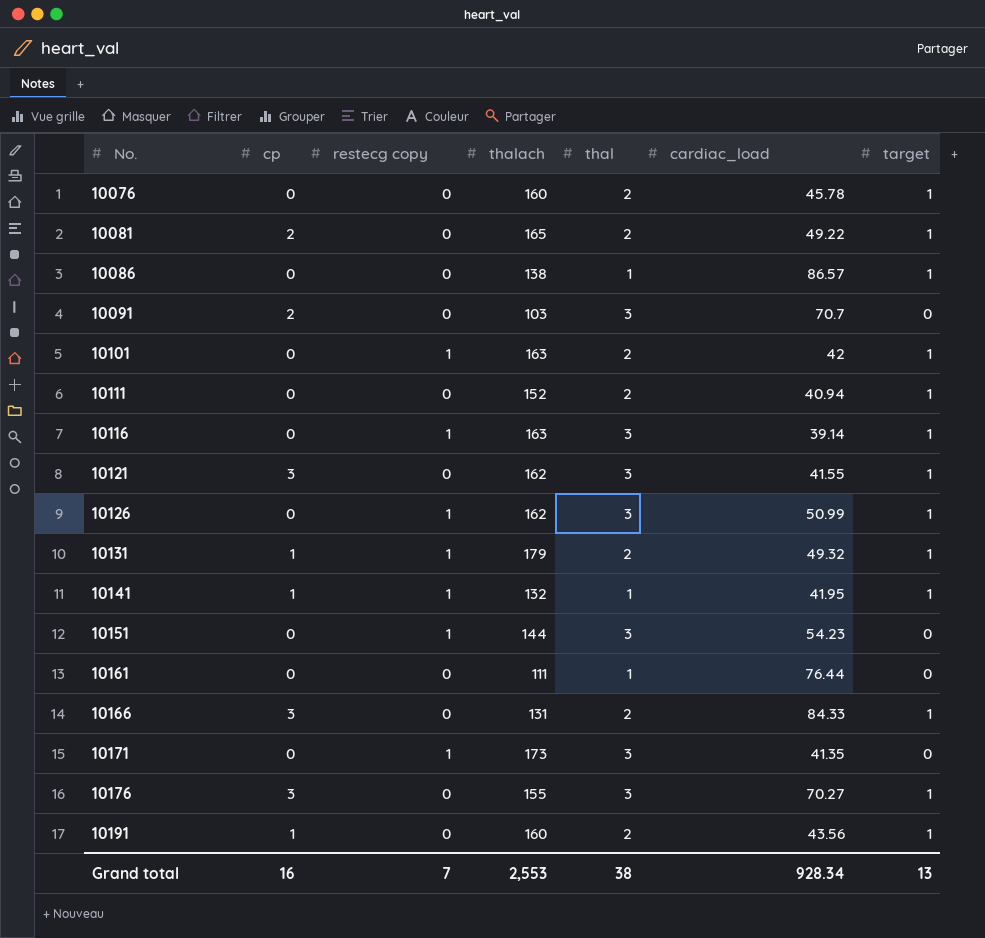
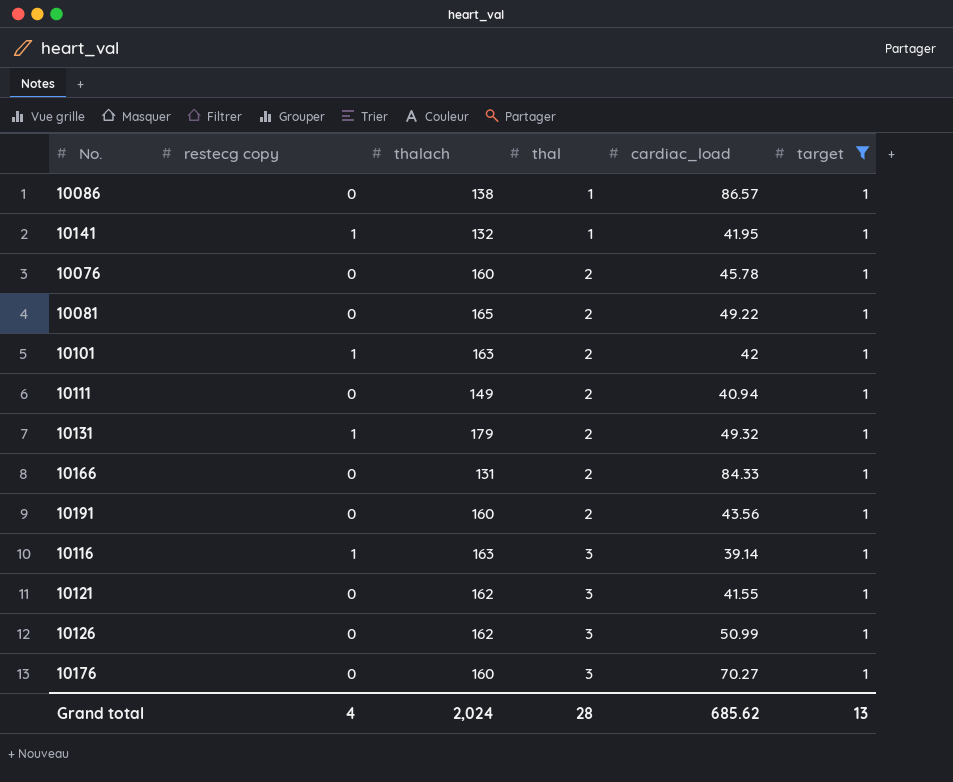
filter: none -> target = 1
row order: No. ascending -> thal ascending
column cp | position: 2 -> none
10111 | thalach: 152 -> 149
10126 | restecg copy: 1 -> 0
10176 | thalach: 155 -> 160
Grand total | restecg copy: 7 -> 4
Grand total | thalach: 2,553 -> 2,024
Grand total | thal: 38 -> 28
Grand total | cardiac_load: 928.34 -> 685.62

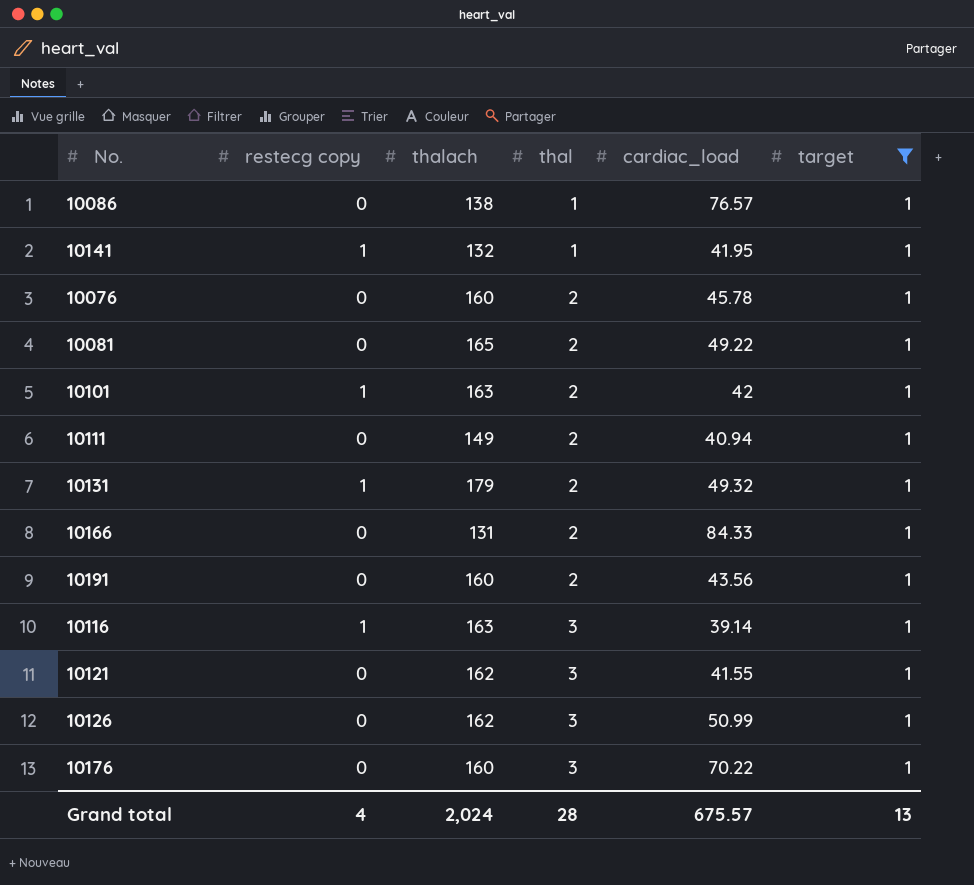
10086 | cardiac_load: 86.57 -> 76.57
10176 | cardiac_load: 70.27 -> 70.22
Grand total | cardiac_load: 685.62 -> 675.57

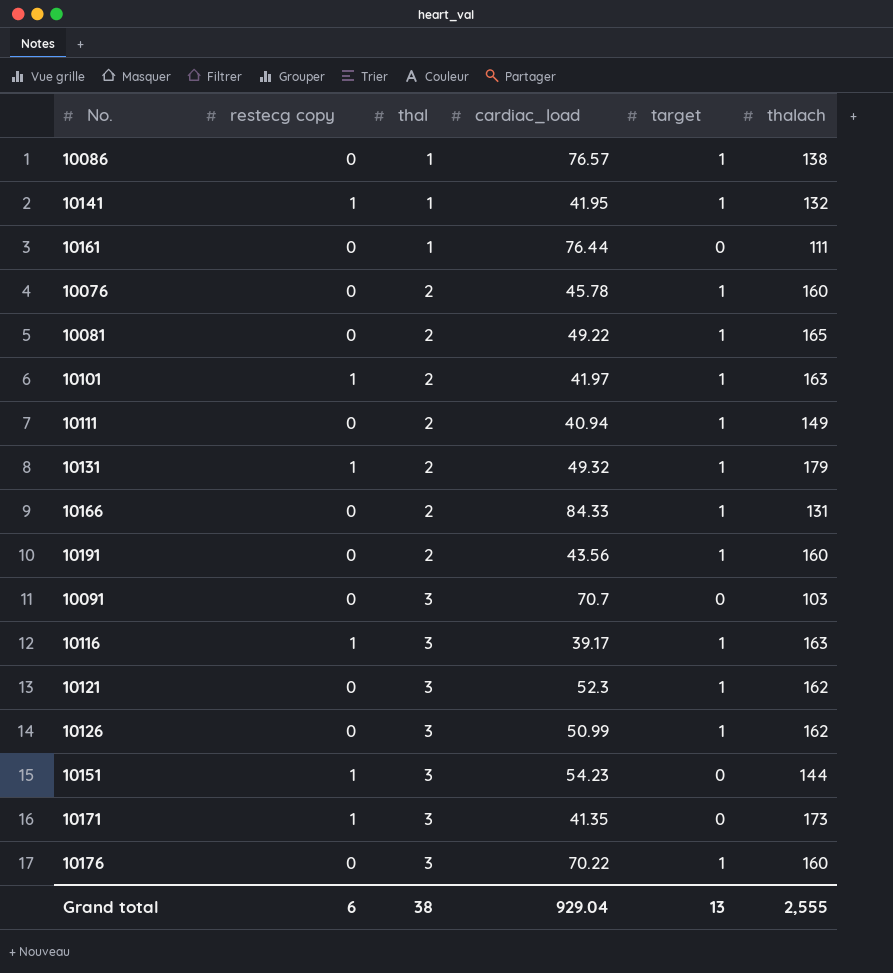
filter: target = 1 -> none
column thalach | position: 3 -> 6
10101 | cardiac_load: 42 -> 41.97
10116 | cardiac_load: 39.14 -> 39.17
10121 | cardiac_load: 41.55 -> 52.3
Grand total | restecg copy: 4 -> 6
Grand total | thal: 28 -> 38
Grand total | cardiac_load: 675.57 -> 929.04
Grand total | thalach: 2,024 -> 2,555

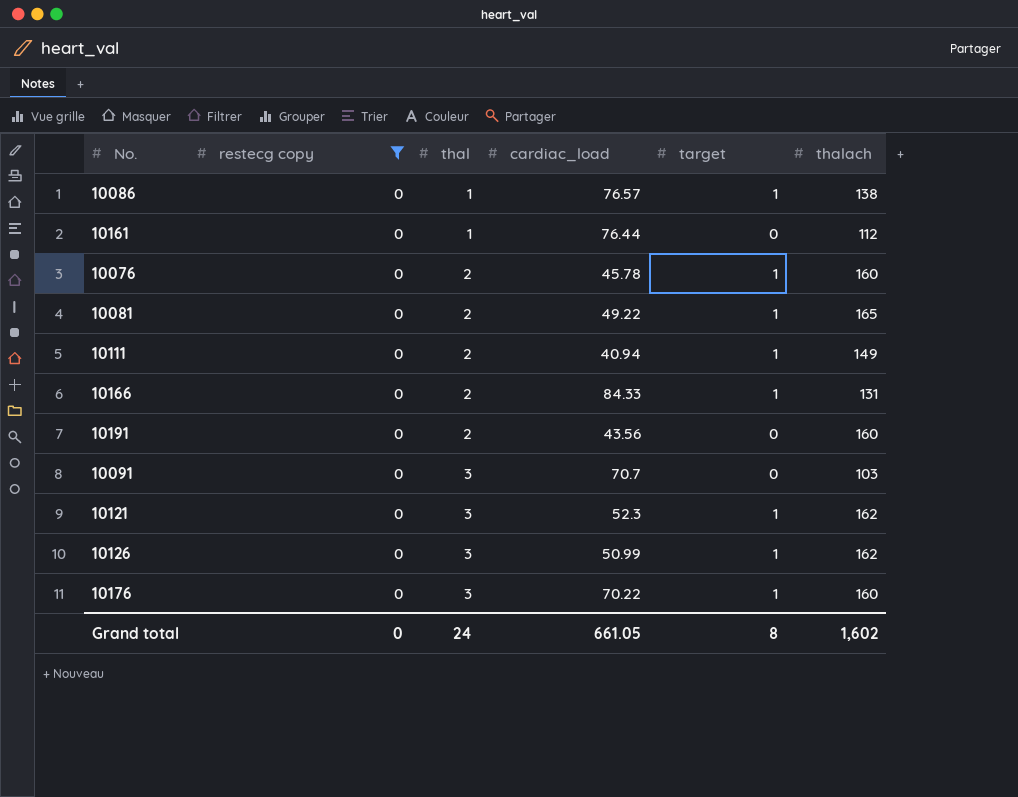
filter: none -> restecg copy = 0
10161 | thalach: 111 -> 112
10191 | target: 1 -> 0
Grand total | restecg copy: 6 -> 0
Grand total | thal: 38 -> 24
Grand total | cardiac_load: 929.04 -> 661.05
Grand total | target: 13 -> 8
Grand total | thalach: 2,555 -> 1,602

